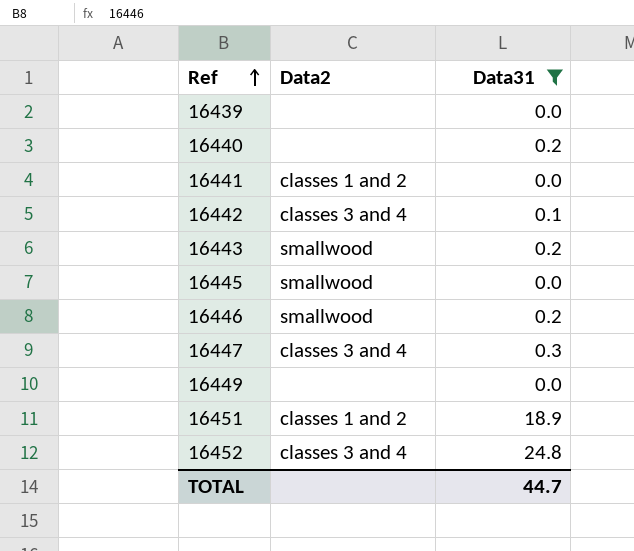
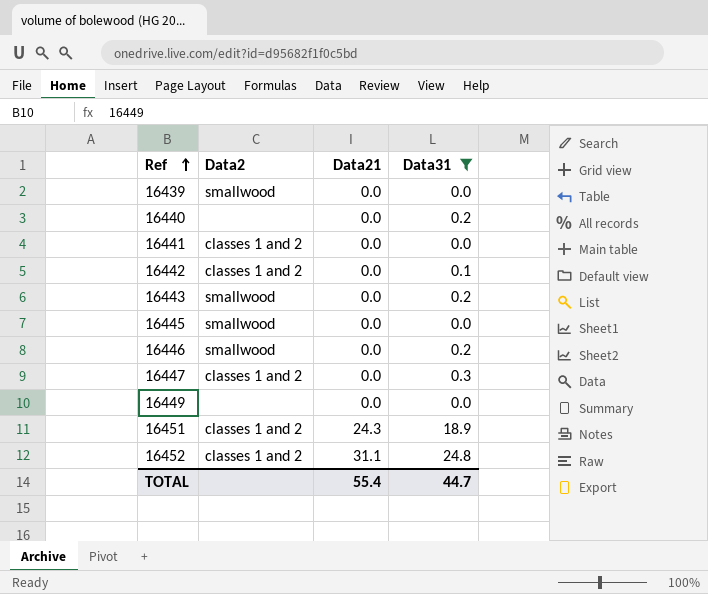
column Data21 | position: none -> 3
16439 | Data2: none -> smallwood
16442 | Data2: classes 3 and 4 -> classes 1 and 2
16447 | Data2: classes 3 and 4 -> classes 1 and 2
16452 | Data2: classes 3 and 4 -> classes 1 and 2

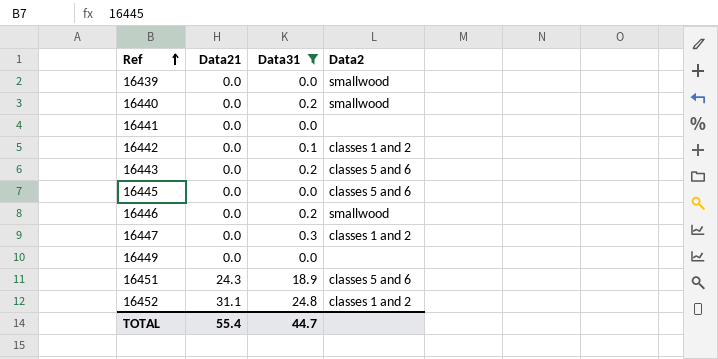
column Data2 | position: 2 -> 4
16440 | Data2: none -> smallwood
16441 | Data2: classes 1 and 2 -> none
16443 | Data2: smallwood -> classes 5 and 6
16445 | Data2: smallwood -> classes 5 and 6
16451 | Data2: classes 1 and 2 -> classes 5 and 6

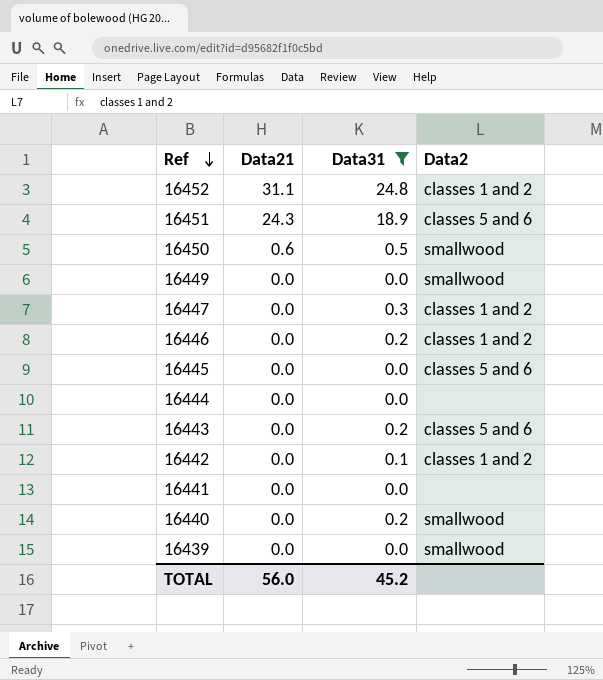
row order: Ref ascending -> Ref descending
row 16450: none -> 0.6 | 0.5 | smallwood
16449 | Data2: none -> smallwood
16446 | Data2: smallwood -> classes 1 and 2
row 16444: none -> 0.0 | 0.0 | none
TOTAL | Data21: 55.4 -> 56.0
TOTAL | Data31: 44.7 -> 45.2

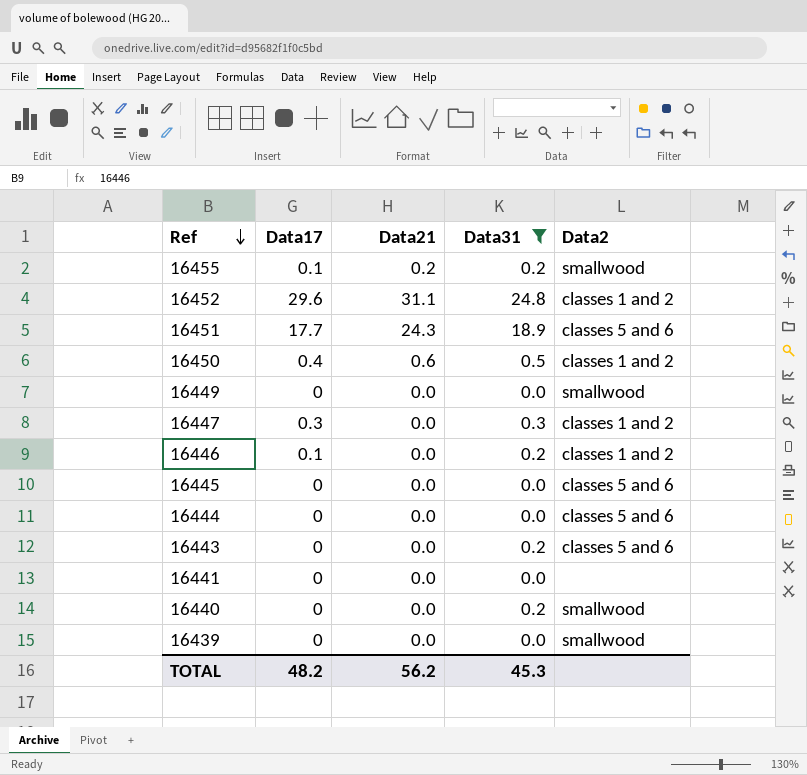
column Data17 | position: none -> 2
row 16442: 0.0 | 0.1 | classes 1 and 2 -> none
row 16455: none -> 0.1 | 0.2 | 0.2 | smallwood
16450 | Data2: smallwood -> classes 1 and 2
16444 | Data2: none -> classes 5 and 6
TOTAL | Data21: 56.0 -> 56.2
TOTAL | Data31: 45.2 -> 45.3

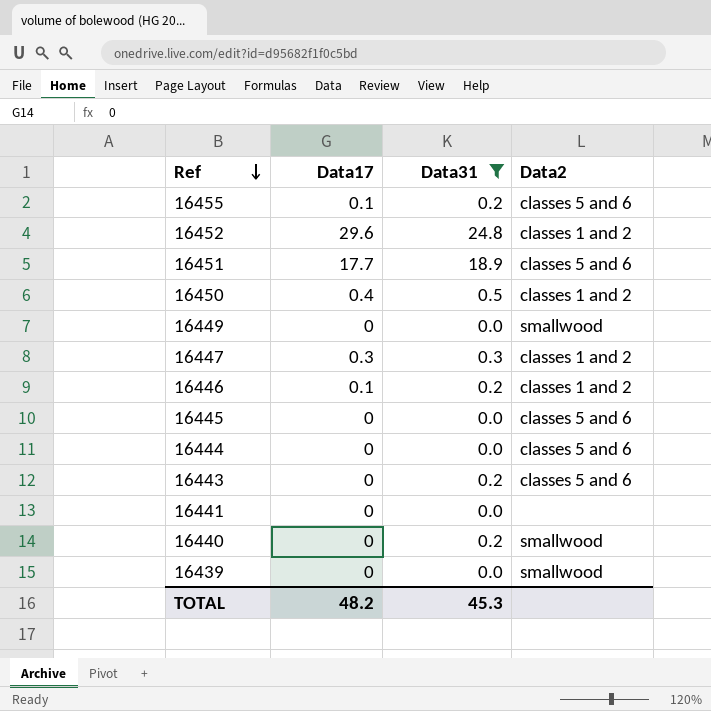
column Data21 | position: 3 -> none
16455 | Data2: smallwood -> classes 5 and 6

